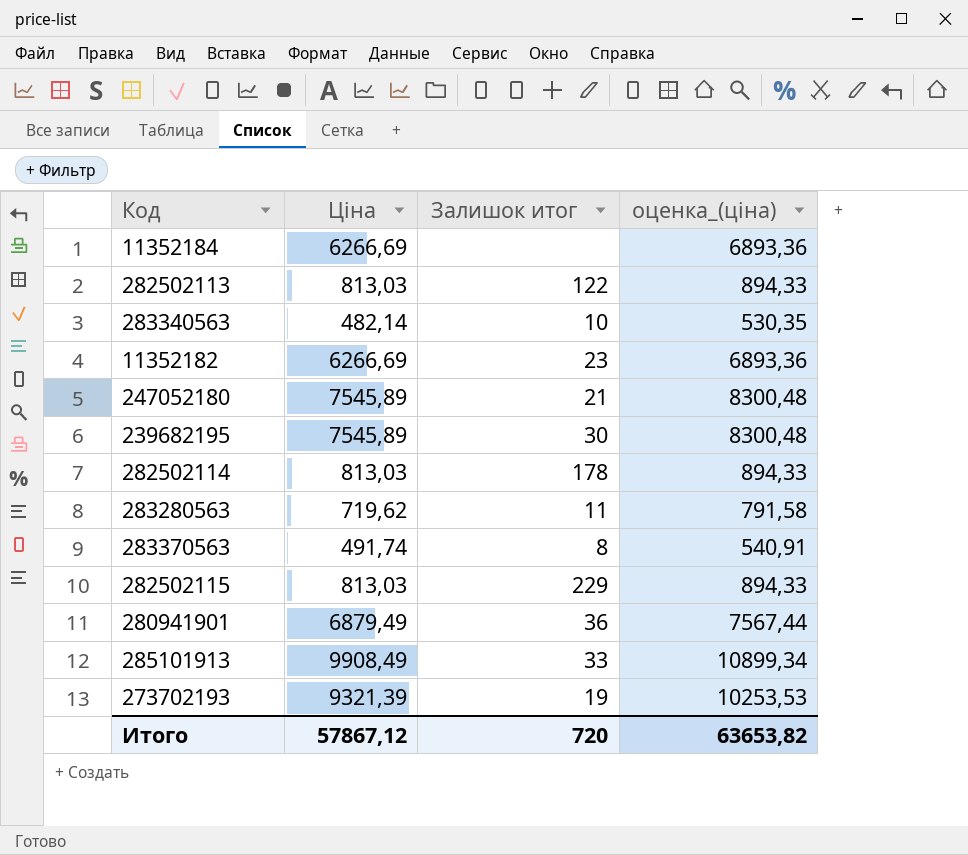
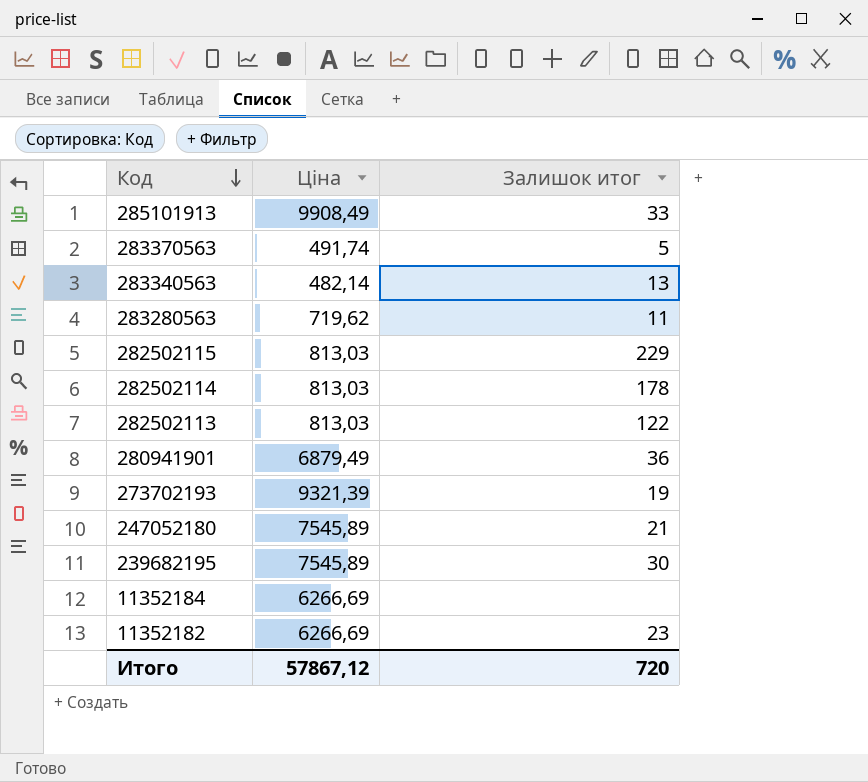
row order: none -> Код descending
column оценка_(ціна) | formula: [Ціна] * 1,1 -> none
283370563 | Залишок итог: 8 -> 5
283340563 | Залишок итог: 10 -> 13

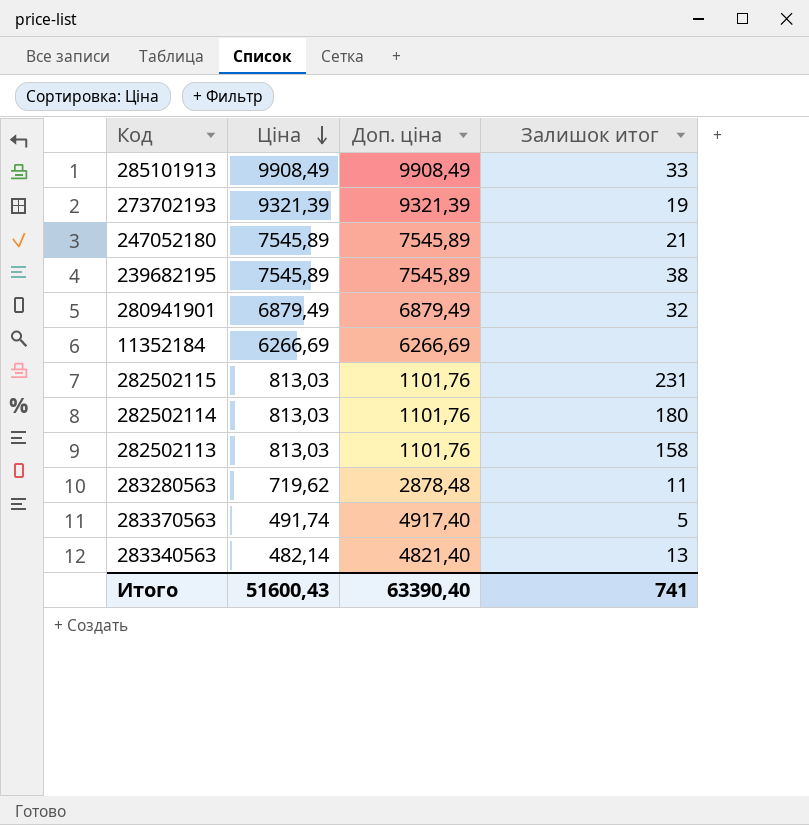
row order: Код descending -> Ціна descending
column Доп. ціна | position: none -> 3
row 11352182: 6266,69 | 23 -> none
239682195 | Залишок итог: 30 -> 38
280941901 | Залишок итог: 36 -> 32
282502115 | Залишок итог: 229 -> 231
282502114 | Залишок итог: 178 -> 180
282502113 | Залишок итог: 122 -> 158
Итого | Ціна: 57867,12 -> 51600,43
Итого | Залишок итог: 720 -> 741

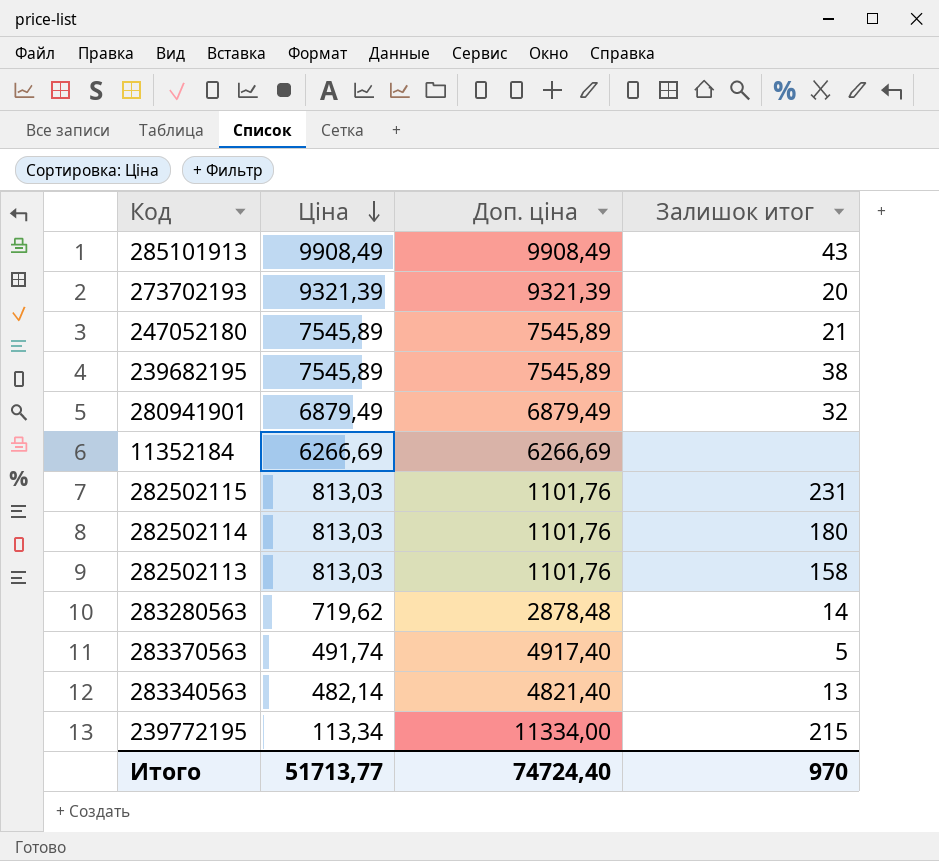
285101913 | Залишок итог: 33 -> 43
273702193 | Залишок итог: 19 -> 20
283280563 | Залишок итог: 11 -> 14
row 239772195: none -> 113,34 | 11334,00 | 215
Итого | Ціна: 51600,43 -> 51713,77
Итого | Доп. ціна: 63390,40 -> 74724,40
Итого | Залишок итог: 741 -> 970

